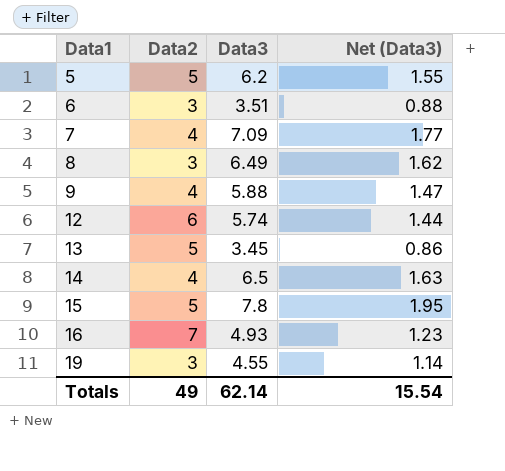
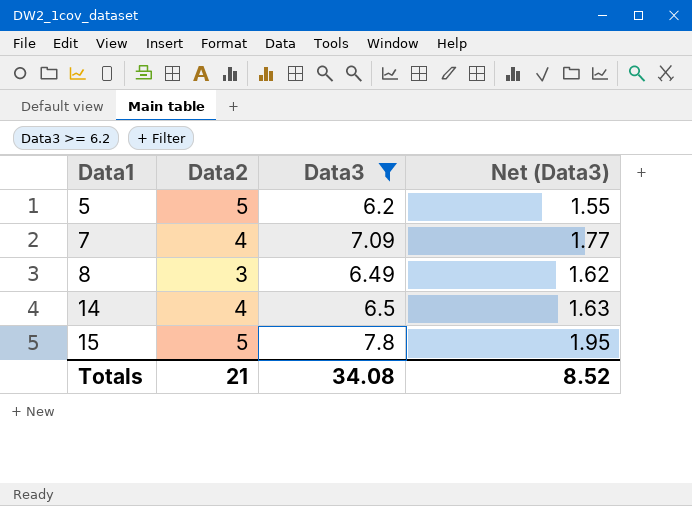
filter: none -> Data3 >= 6.2
Totals | Data2: 49 -> 21
Totals | Data3: 62.14 -> 34.08
Totals | Net (Data3): 15.54 -> 8.52

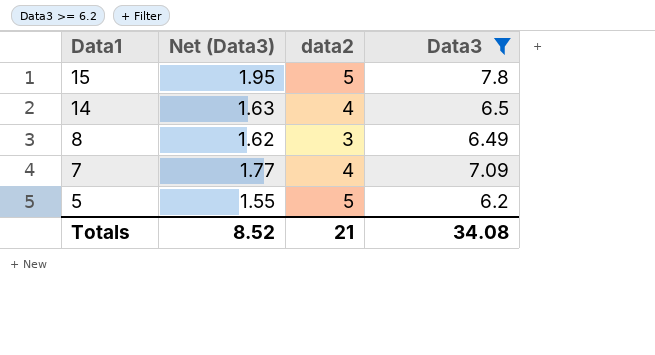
row order: Data1 ascending -> Data1 descending
column Net (Data3) | position: 4 -> 2
column name: Data2 -> data2

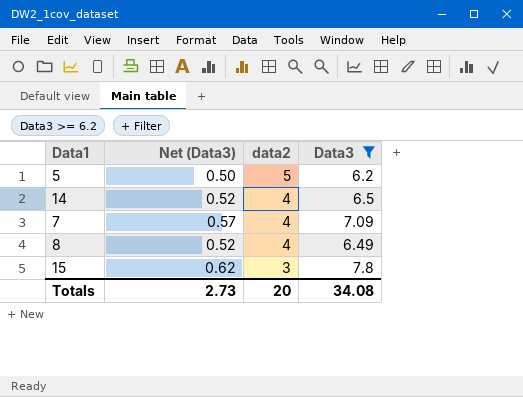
row order: Data1 descending -> data2 descending
column Net (Data3) | formula: [Data3] * 0.25 -> [Data3] * 0.08
8 | data2: 3 -> 4
15 | data2: 5 -> 3
Totals | Net (Data3): 8.52 -> 2.73
Totals | data2: 21 -> 20

